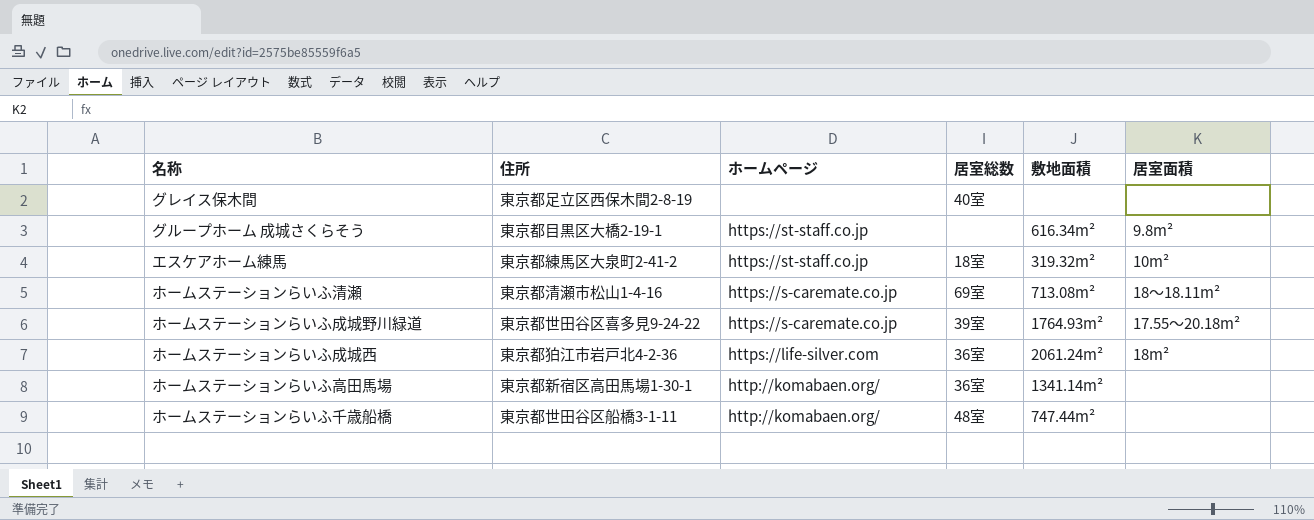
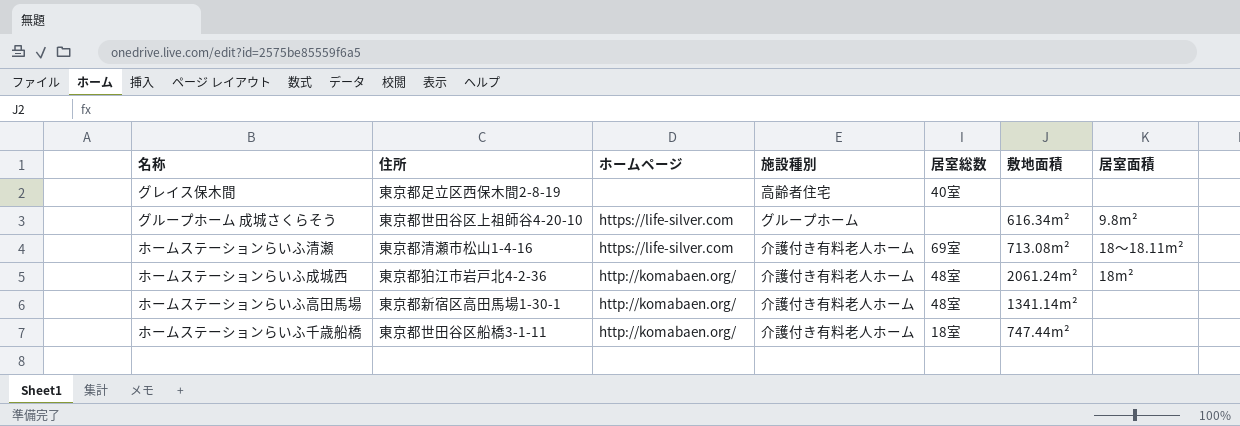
column 施設種別 | position: none -> 4
row エスケアホーム練馬: 東京都練馬区大泉町2-41-2 | https://st-staff.co.jp | 18室 | 319.32m² | 10m² -> none
row ホームステーションらいふ成城野川緑道: 東京都世田谷区喜多見9-24-22 | https://s-caremate.co.jp | 39室 | 1764.93m² | 17.55〜20.18m² -> none
グループホーム 成城さくらそう | 住所: 東京都目黒区大橋2-19-1 -> 東京都世田谷区上祖師谷4-20-10
グループホーム 成城さくらそう | ホームページ: https://st-staff.co.jp -> https://life-silver.com
ホームステーションらいふ清瀬 | ホームページ: https://s-caremate.co.jp -> https://life-silver.com
ホームステーションらいふ成城西 | ホームページ: https://life-silver.com -> http://komabaen.org/
ホームステーションらいふ成城西 | 居室総数: 36室 -> 48室
ホームステーションらいふ高田馬場 | 居室総数: 36室 -> 48室
ホームステーションらいふ千歳船橋 | 居室総数: 48室 -> 18室

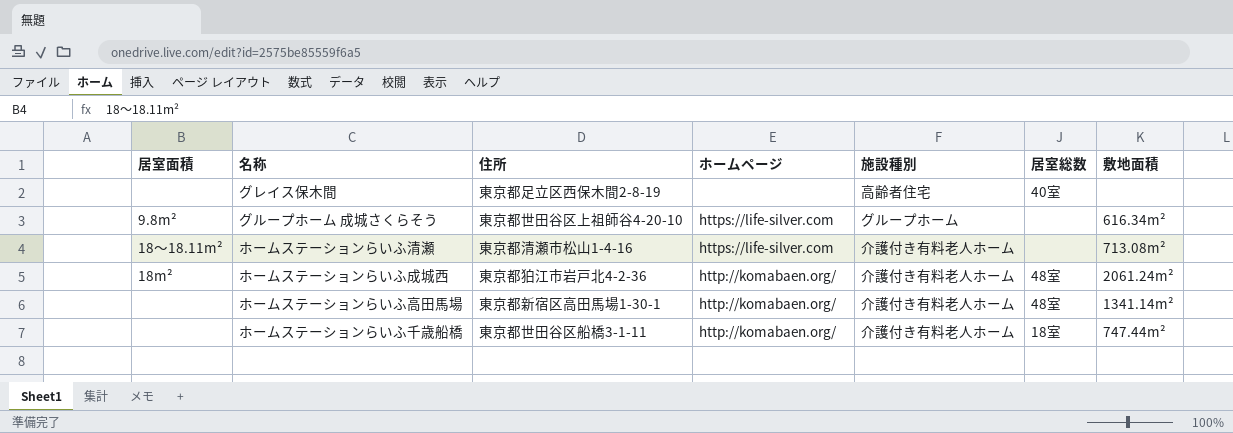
column 居室面積 | position: 7 -> 1
ホームステーションらいふ清瀬 | 居室総数: 69室 -> none

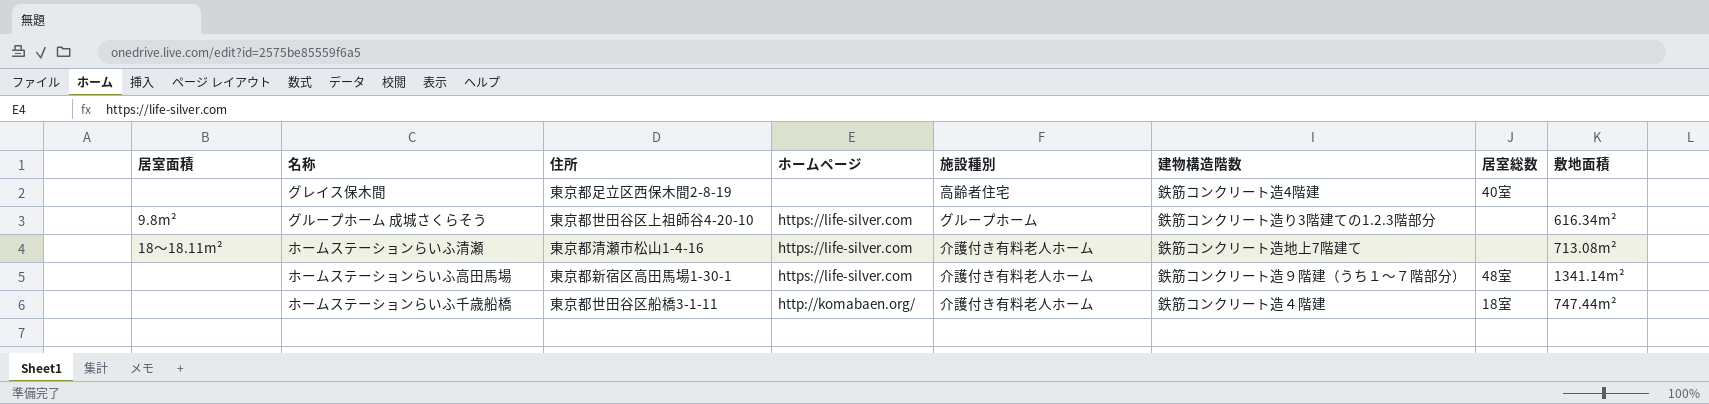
column 建物構造階数 | position: none -> 6
row ホームステーションらいふ成城西: 18m² | 東京都狛江市岩戸北4-2-36 | http://komabaen.org/ | 介護付き有料老人ホーム | 48室 | 2061.24m² -> none
ホームステーションらいふ高田馬場 | ホームページ: http://komabaen.org/ -> https://life-silver.com

